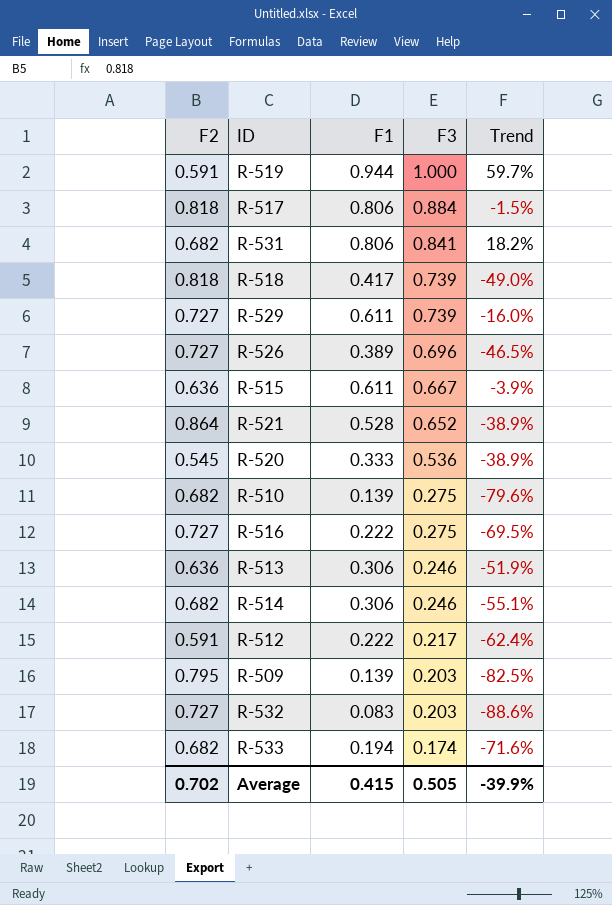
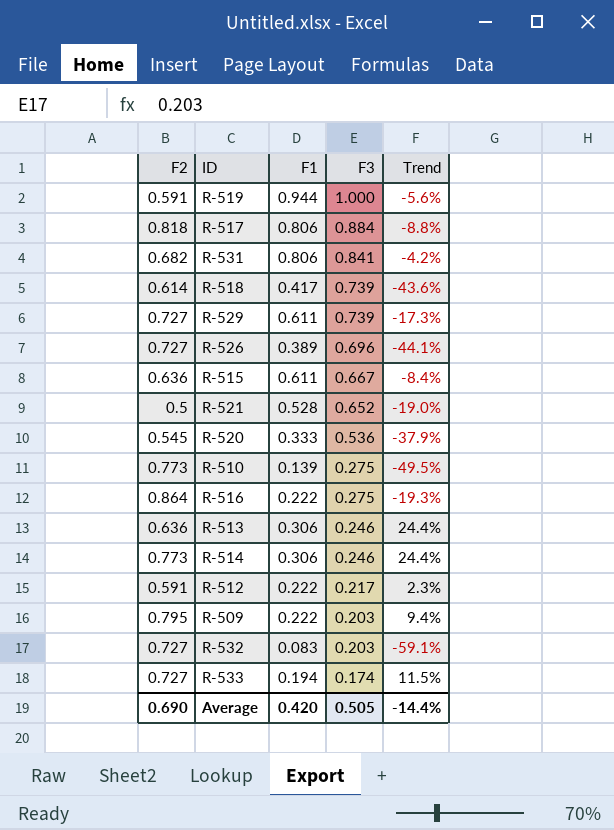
column Trend | formula: ([F1] - [F2]) / [F2] -> ([F1] - [F3]) / [F3]
R-518 | F2: 0.818 -> 0.614
R-521 | F2: 0.864 -> 0.5
R-510 | F2: 0.682 -> 0.773
R-516 | F2: 0.727 -> 0.864
R-514 | F2: 0.682 -> 0.773
R-509 | F1: 0.139 -> 0.222
R-533 | F2: 0.682 -> 0.727
Average | F2: 0.702 -> 0.690
Average | F1: 0.415 -> 0.420
Average | Trend: -39.9% -> -14.4%

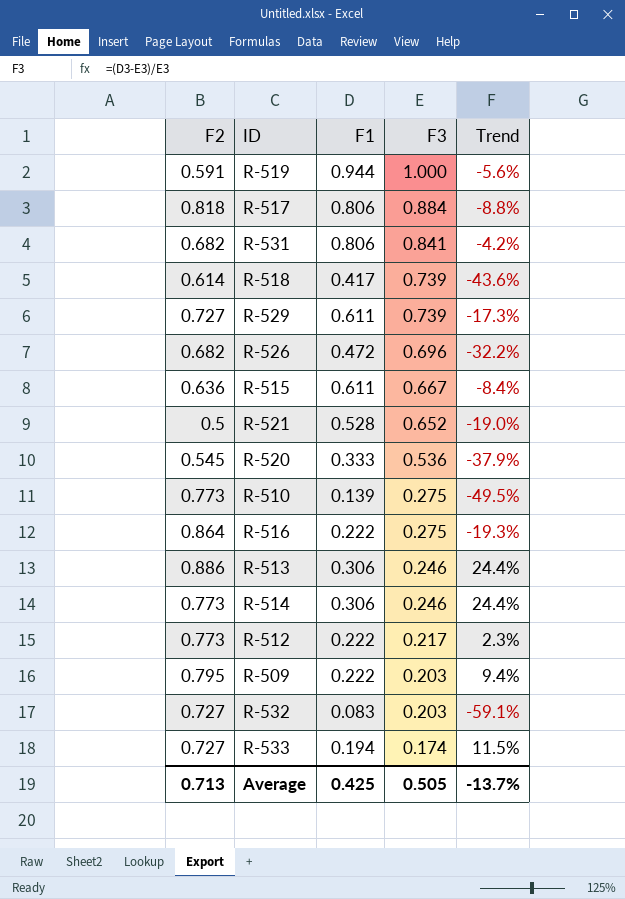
R-526 | F2: 0.727 -> 0.682
R-526 | F1: 0.389 -> 0.472
R-526 | Trend: -44.1% -> -32.2%
R-513 | F2: 0.636 -> 0.886
R-512 | F2: 0.591 -> 0.773
Average | F2: 0.690 -> 0.713
Average | F1: 0.420 -> 0.425
Average | Trend: -14.4% -> -13.7%

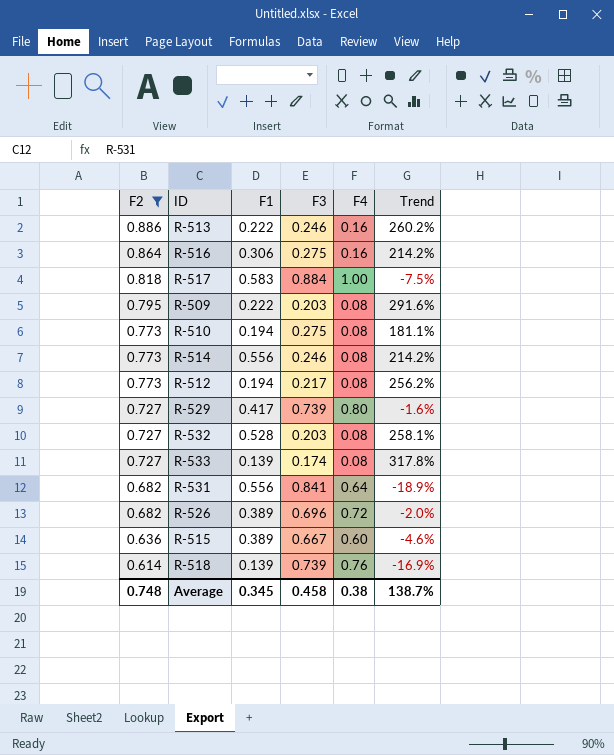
filter: none -> F2 >= 0.614
row order: F3 descending -> F2 descending
column F4 | position: none -> 5
column Trend | formula: ([F1] - [F3]) / [F3] -> ([F2] - [F3]) / [F3]
R-513 | F1: 0.306 -> 0.222
R-516 | F1: 0.222 -> 0.306
R-517 | F1: 0.806 -> 0.583
R-510 | F1: 0.139 -> 0.194
R-514 | F1: 0.306 -> 0.556
R-512 | F1: 0.222 -> 0.194
R-529 | F1: 0.611 -> 0.417
R-532 | F1: 0.083 -> 0.528
R-533 | F1: 0.194 -> 0.139
R-531 | F1: 0.806 -> 0.556
R-526 | F1: 0.472 -> 0.389
R-515 | F1: 0.611 -> 0.389
R-518 | F1: 0.417 -> 0.139
Average | F2: 0.713 -> 0.748
Average | F1: 0.425 -> 0.345
Average | F3: 0.505 -> 0.458
Average | Trend: -13.7% -> 138.7%

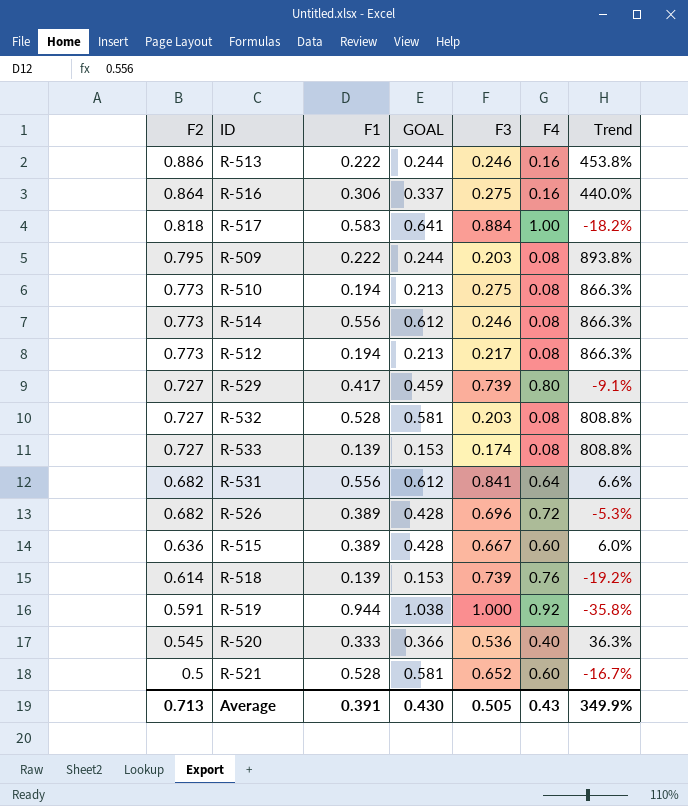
filter: F2 >= 0.614 -> none
column GOAL | formula: none -> [F1] * 1.1
column Trend | formula: ([F2] - [F3]) / [F3] -> ([F2] - [F4]) / [F4]
Average | F2: 0.748 -> 0.713
Average | F1: 0.345 -> 0.391
Average | F3: 0.458 -> 0.505
Average | F4: 0.38 -> 0.43
Average | Trend: 138.7% -> 349.9%

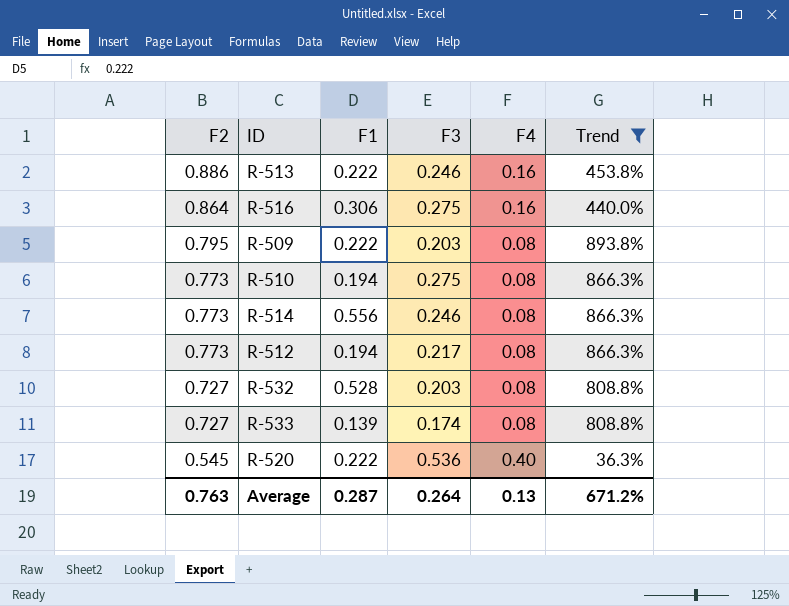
filter: none -> Trend >= 36.3%
column GOAL | formula: [F1] * 1.1 -> none
R-520 | F1: 0.333 -> 0.222
Average | F2: 0.713 -> 0.763
Average | F1: 0.391 -> 0.287
Average | F3: 0.505 -> 0.264
Average | F4: 0.43 -> 0.13
Average | Trend: 349.9% -> 671.2%

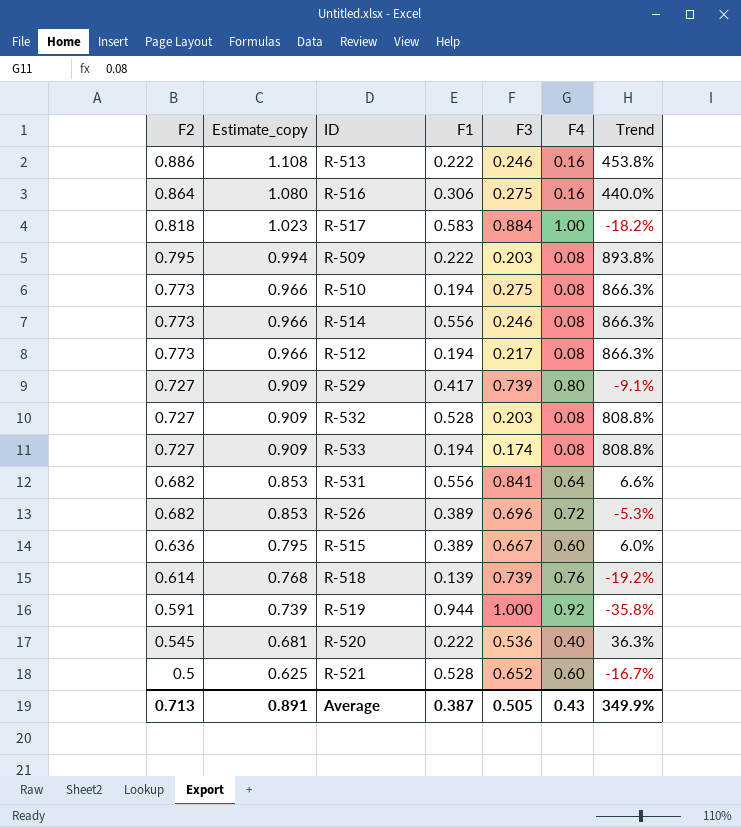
filter: Trend >= 36.3% -> none
column Estimate_copy | formula: none -> [F2] * 1.25
R-533 | F1: 0.139 -> 0.194
Average | F2: 0.763 -> 0.713
Average | F1: 0.287 -> 0.387
Average | F3: 0.264 -> 0.505
Average | F4: 0.13 -> 0.43
Average | Trend: 671.2% -> 349.9%

